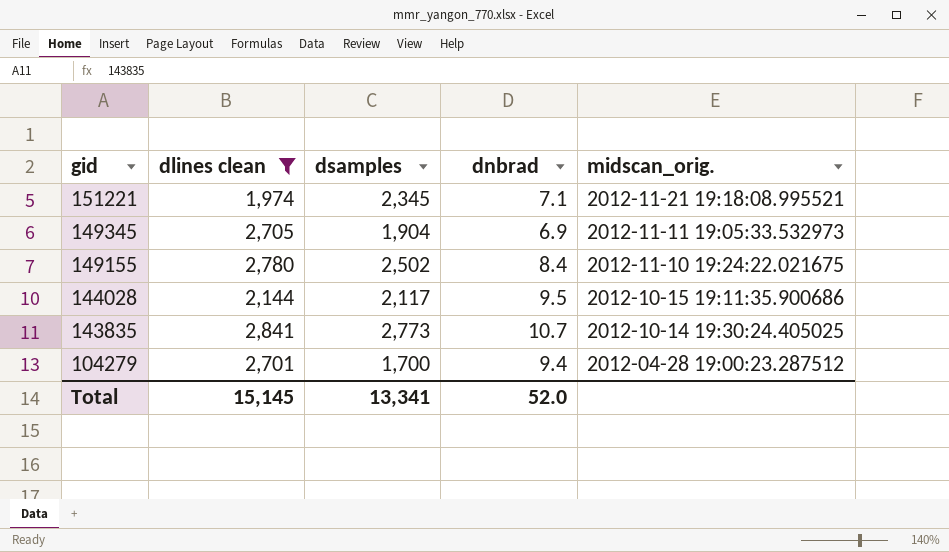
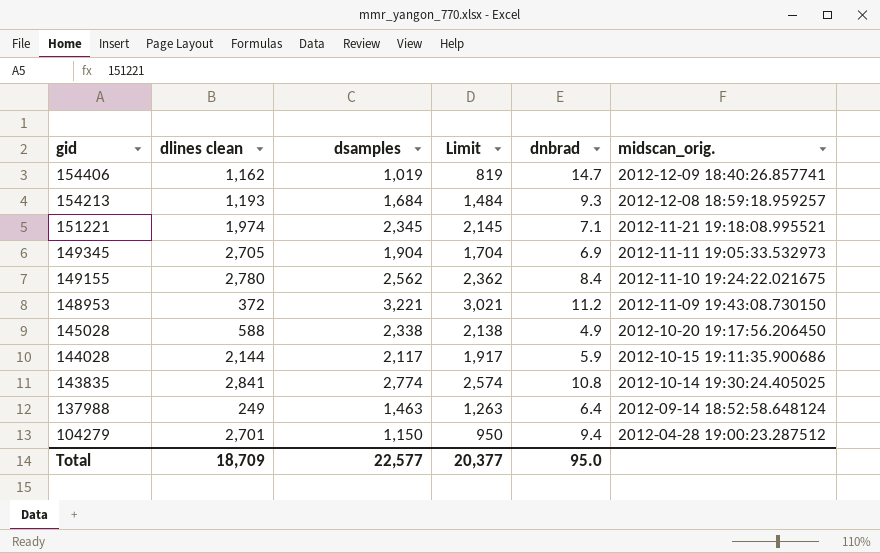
filter: dlines clean >= 1,974 -> none
column Limit | formula: none -> [dsamples] - 200
149155 | dsamples: 2,502 -> 2,562
144028 | dnbrad: 9.5 -> 5.9
143835 | dsamples: 2,773 -> 2,774
143835 | dnbrad: 10.7 -> 10.8
104279 | dsamples: 1,700 -> 1,150
Total | dlines clean: 15,145 -> 18,709
Total | dsamples: 13,341 -> 22,577
Total | dnbrad: 52.0 -> 95.0

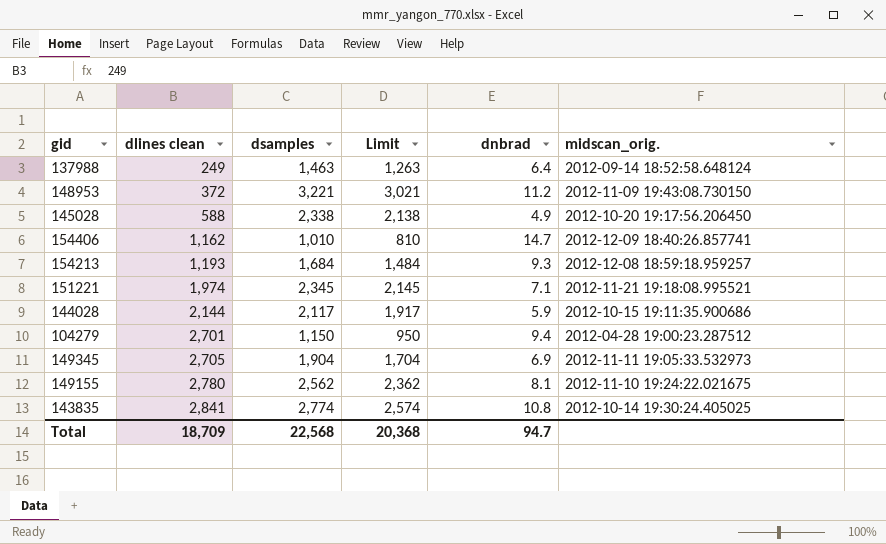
row order: gid descending -> dlines clean ascending
154406 | dsamples: 1,019 -> 1,010
154406 | Limit: 819 -> 810
149155 | dnbrad: 8.4 -> 8.1
Total | dsamples: 22,577 -> 22,568
Total | Limit: 20,377 -> 20,368
Total | dnbrad: 95.0 -> 94.7

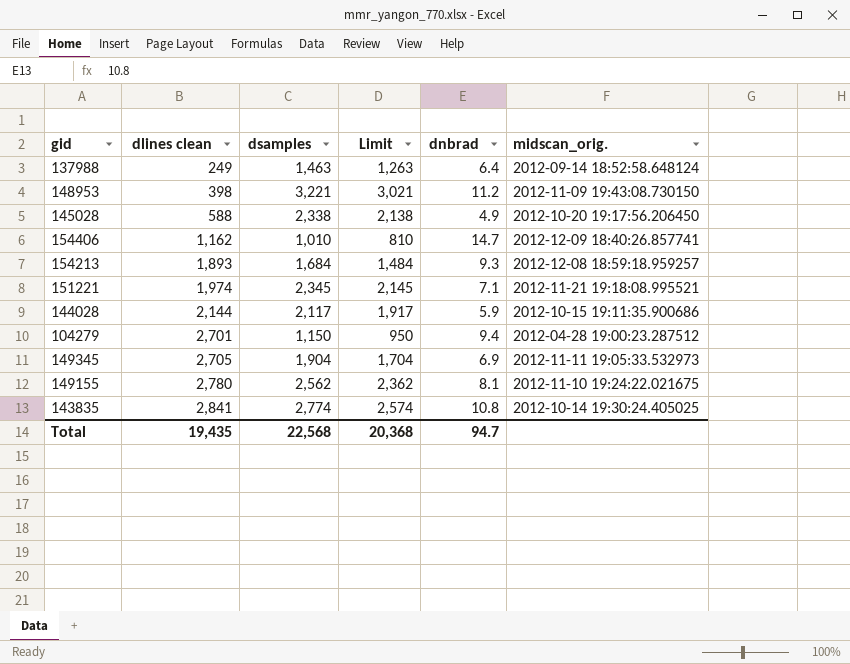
148953 | dlines clean: 372 -> 398
154213 | dlines clean: 1,193 -> 1,893
Total | dlines clean: 18,709 -> 19,435

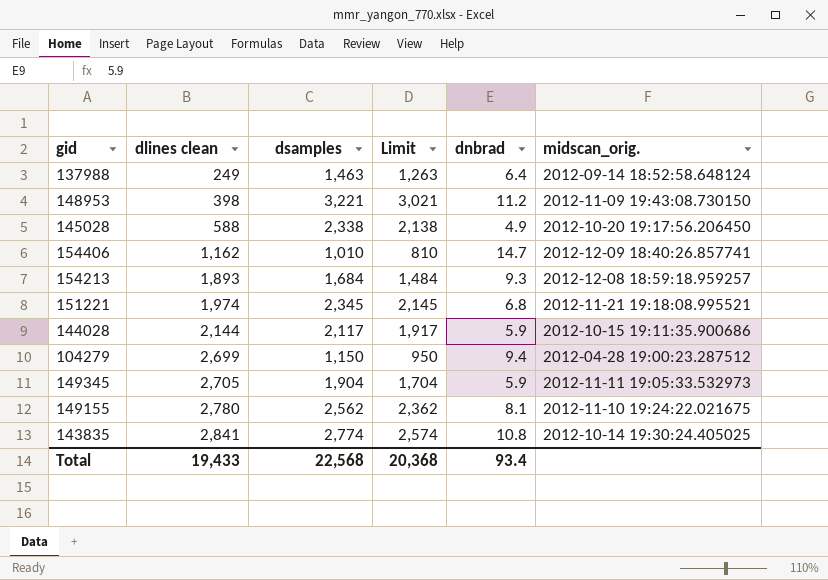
151221 | dnbrad: 7.1 -> 6.8
104279 | dlines clean: 2,701 -> 2,699
149345 | dnbrad: 6.9 -> 5.9
Total | dlines clean: 19,435 -> 19,433
Total | dnbrad: 94.7 -> 93.4

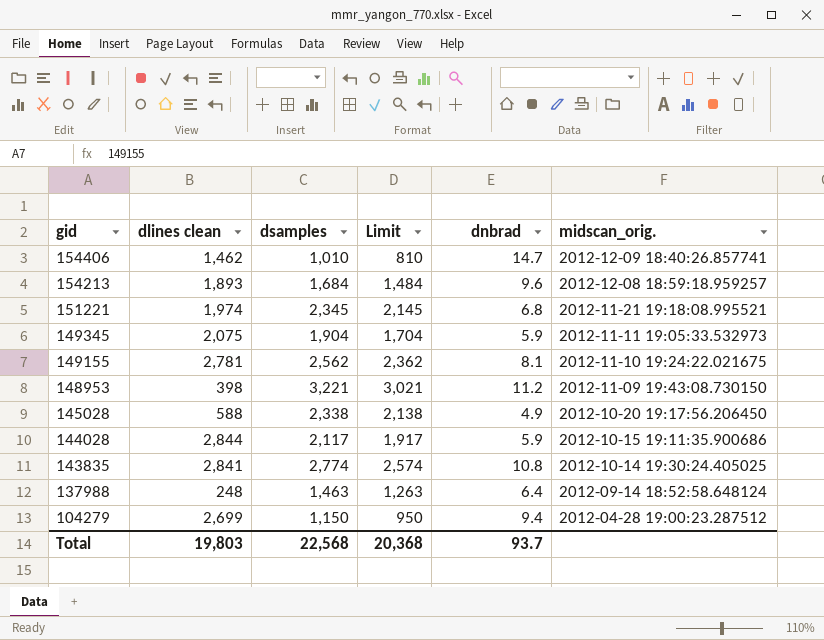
row order: dlines clean ascending -> gid descending
154406 | dlines clean: 1,162 -> 1,462
154213 | dnbrad: 9.3 -> 9.6
149345 | dlines clean: 2,705 -> 2,075
149155 | dlines clean: 2,780 -> 2,781
144028 | dlines clean: 2,144 -> 2,844
137988 | dlines clean: 249 -> 248
Total | dlines clean: 19,433 -> 19,803
Total | dnbrad: 93.4 -> 93.7

